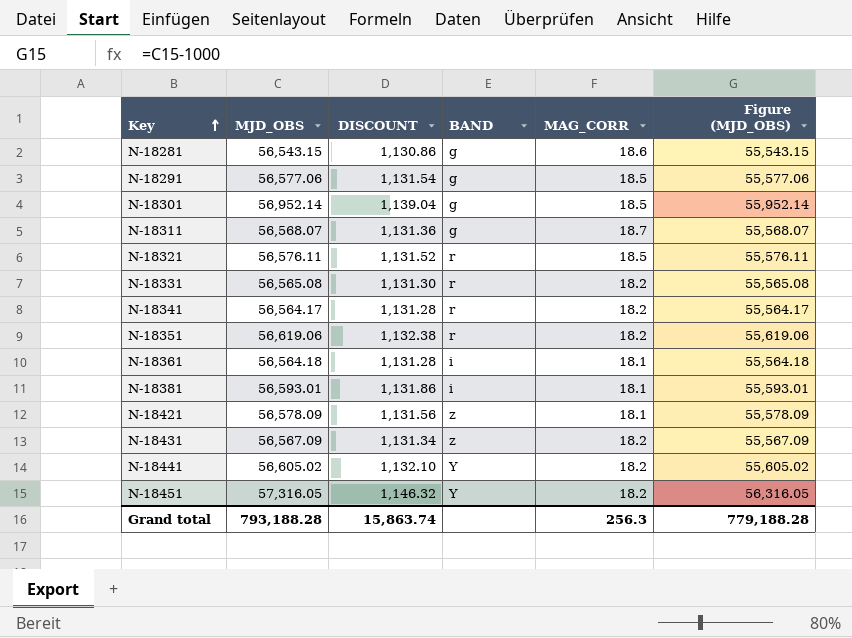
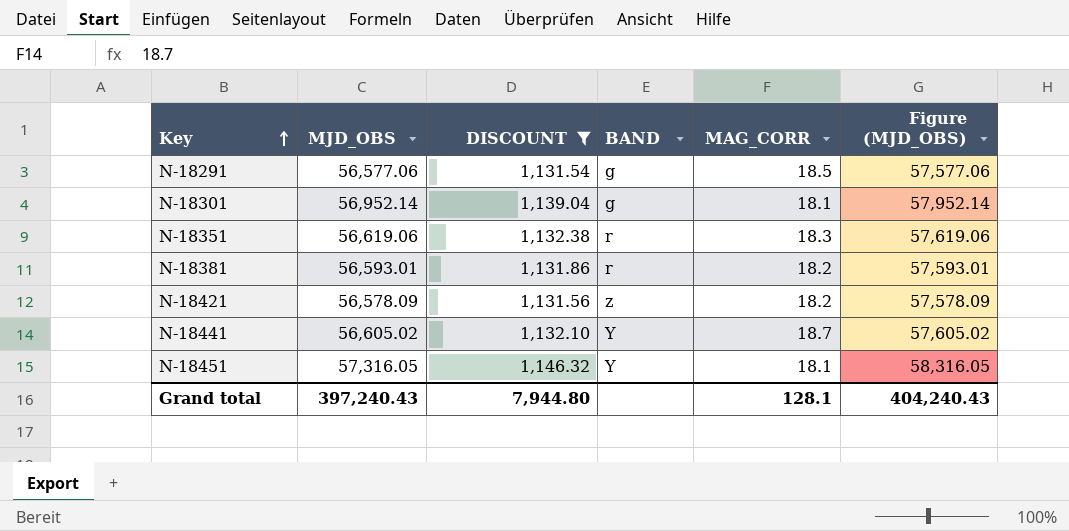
filter: none -> DISCOUNT >= 1,131.54
column Figure (MJD_OBS) | formula: [MJD_OBS] - 1000 -> [MJD_OBS] + 1000
N-18301 | MAG_CORR: 18.5 -> 18.1
N-18351 | MAG_CORR: 18.2 -> 18.3
N-18381 | BAND: i -> r
N-18381 | MAG_CORR: 18.1 -> 18.2
N-18421 | MAG_CORR: 18.1 -> 18.2
N-18441 | MAG_CORR: 18.2 -> 18.7
N-18451 | MAG_CORR: 18.2 -> 18.1
Grand total | MJD_OBS: 793,188.28 -> 397,240.43
Grand total | DISCOUNT: 15,863.74 -> 7,944.80
Grand total | MAG_CORR: 256.3 -> 128.1
Grand total | Figure (MJD_OBS): 779,188.28 -> 404,240.43

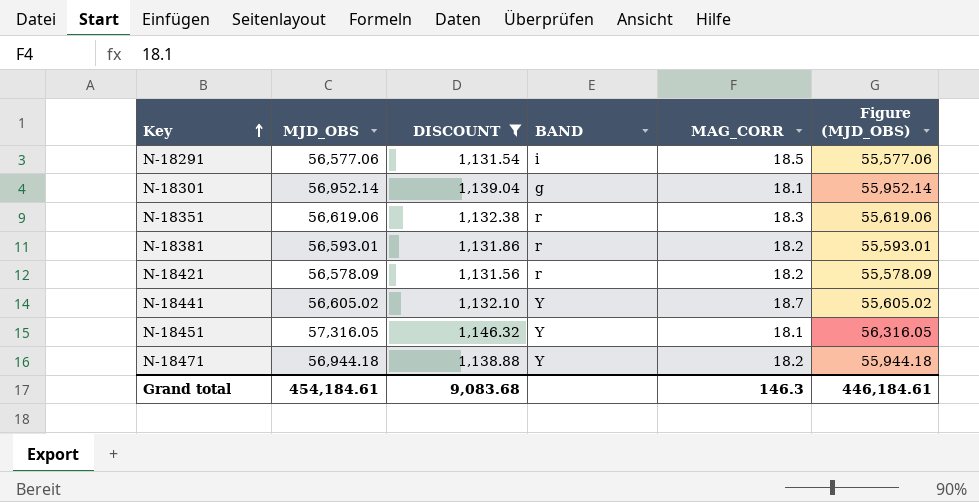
column Figure (MJD_OBS) | formula: [MJD_OBS] + 1000 -> [MJD_OBS] - 1000
N-18291 | BAND: g -> i
N-18421 | BAND: z -> r
row N-18471: none -> 56,944.18 | 1,138.88 | Y | 18.2 | 55,944.18
Grand total | MJD_OBS: 397,240.43 -> 454,184.61
Grand total | DISCOUNT: 7,944.80 -> 9,083.68
Grand total | MAG_CORR: 128.1 -> 146.3
Grand total | Figure (MJD_OBS): 404,240.43 -> 446,184.61

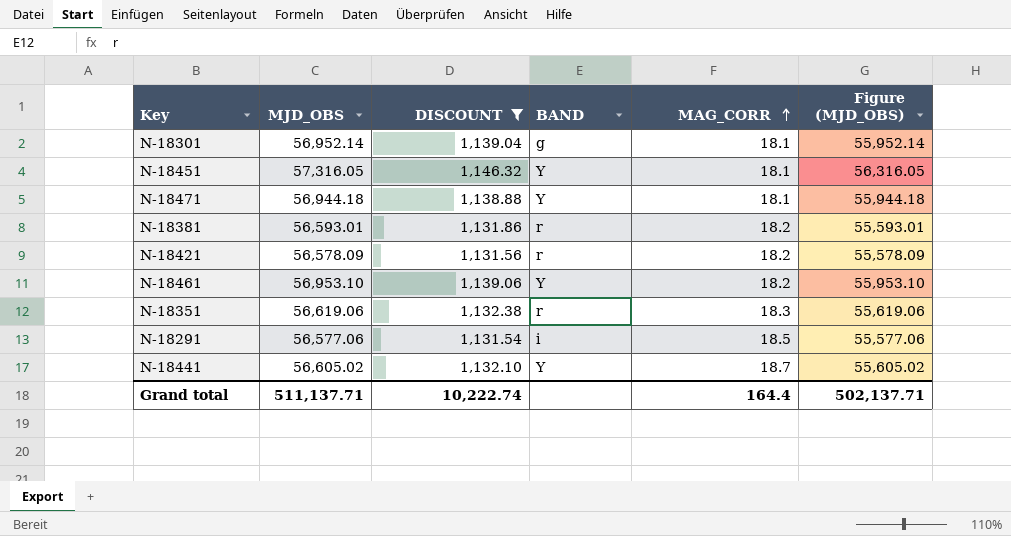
row order: Key ascending -> MAG_CORR ascending
N-18471 | MAG_CORR: 18.2 -> 18.1
row N-18461: none -> 56,953.10 | 1,139.06 | Y | 18.2 | 55,953.10
Grand total | MJD_OBS: 454,184.61 -> 511,137.71
Grand total | DISCOUNT: 9,083.68 -> 10,222.74
Grand total | MAG_CORR: 146.3 -> 164.4
Grand total | Figure (MJD_OBS): 446,184.61 -> 502,137.71

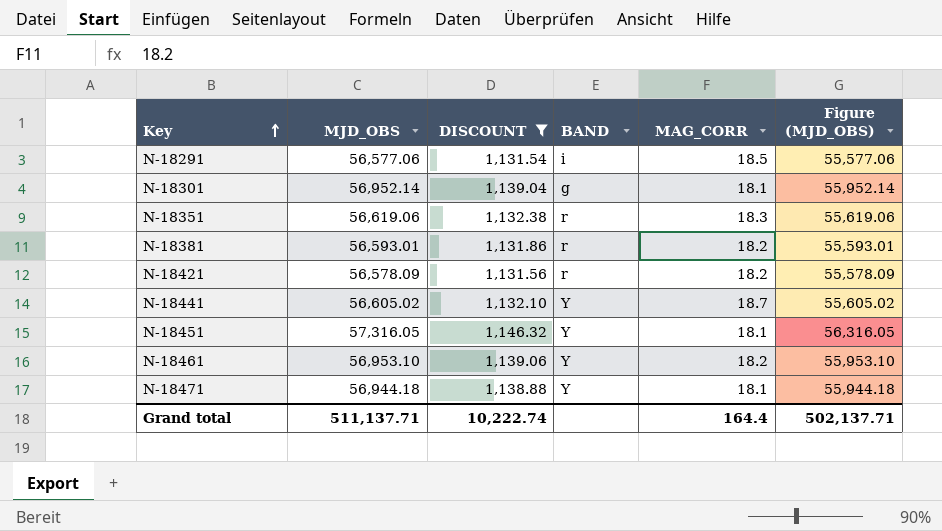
row order: MAG_CORR ascending -> Key ascending

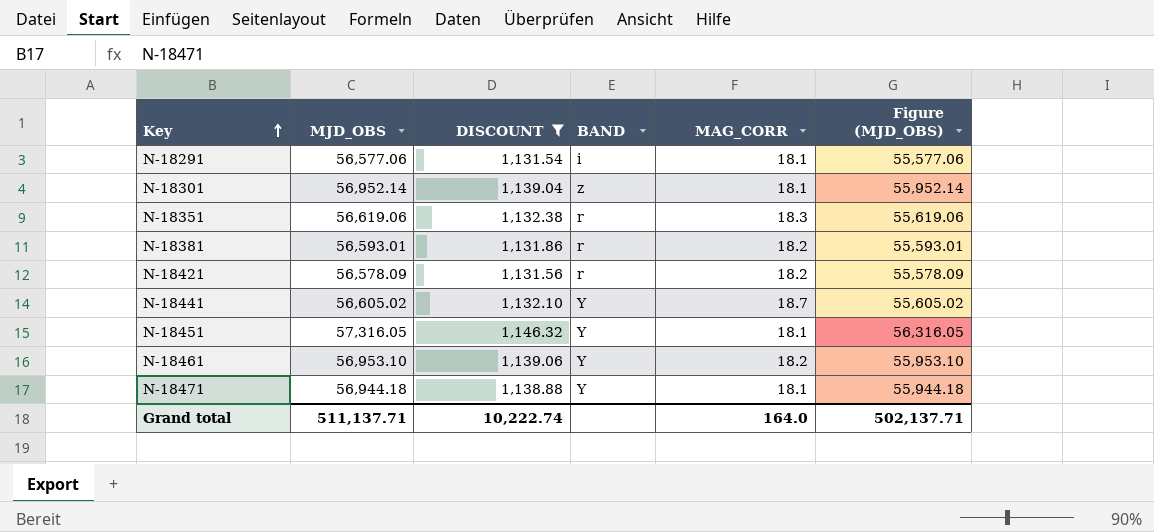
N-18291 | MAG_CORR: 18.5 -> 18.1
N-18301 | BAND: g -> z
Grand total | MAG_CORR: 164.4 -> 164.0

